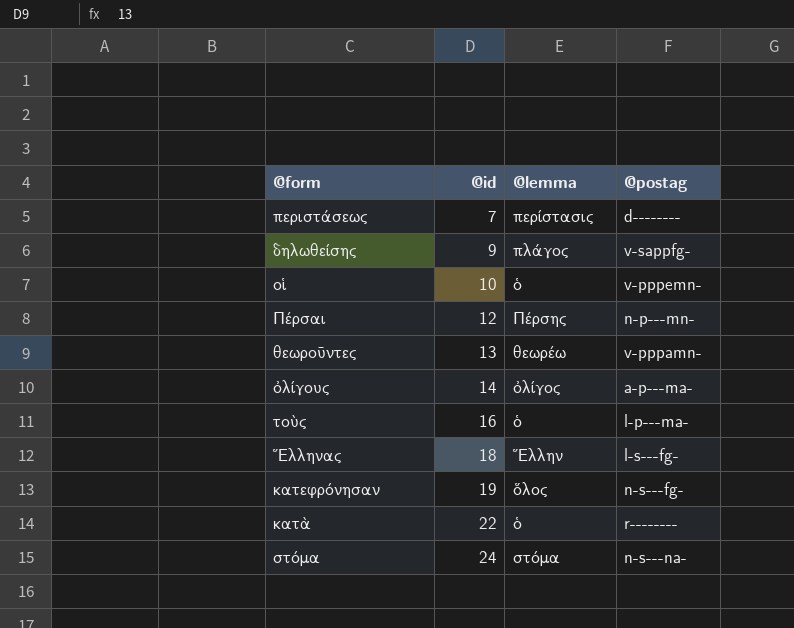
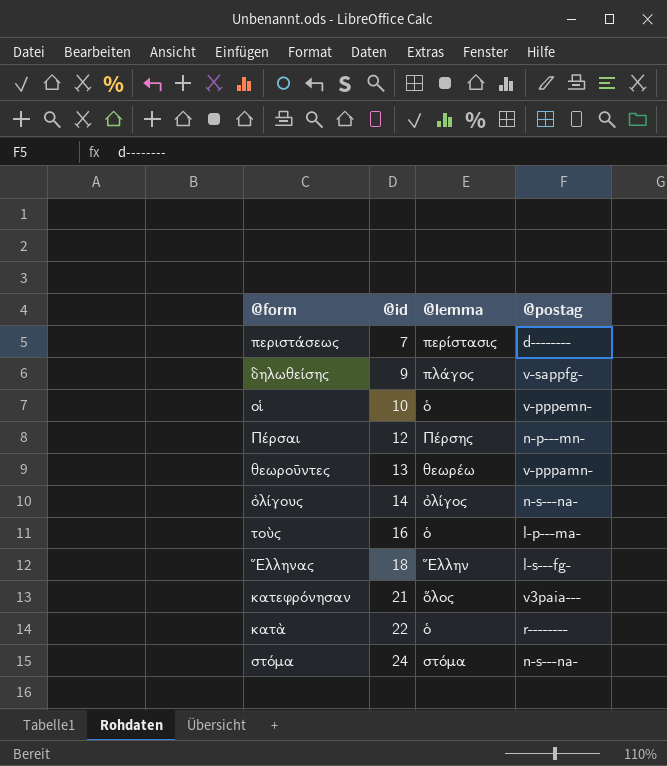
ὀλίγους | @postag: a-p---ma- -> n-s---na-
κατεφρόνησαν | @id: 19 -> 21
κατεφρόνησαν | @postag: n-s---fg- -> v3paia---

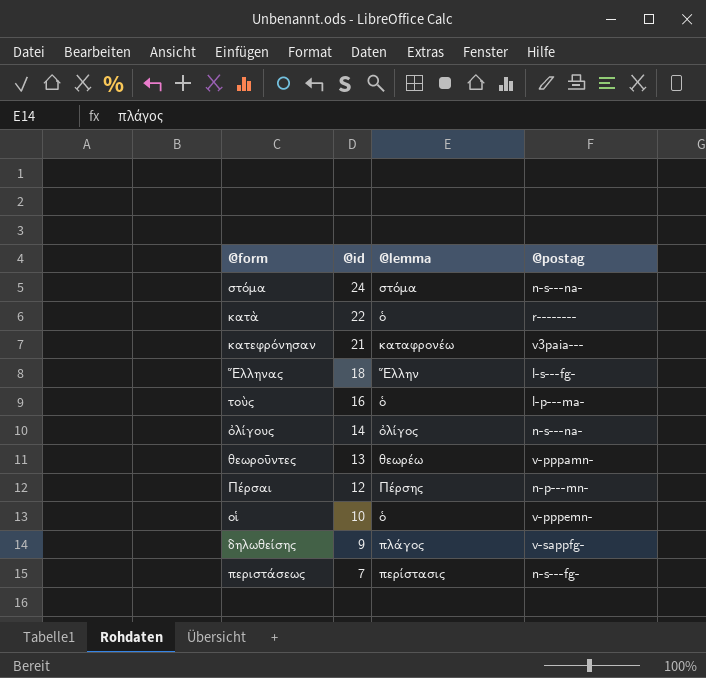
row order: @id ascending -> @id descending
κατεφρόνησαν | @lemma: ὅλος -> καταφρονέω
περιστάσεως | @postag: d-------- -> n-s---fg-

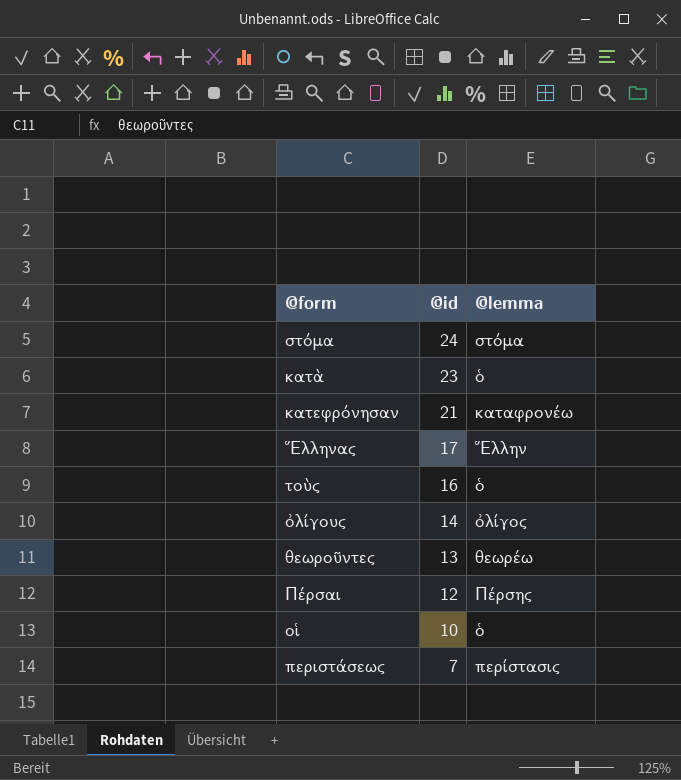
column @postag | position: 4 -> none
row δηλωθείσης: 9 | πλάγος | v-sappfg- -> none
κατὰ | @id: 22 -> 23
Ἕλληνας | @id: 18 -> 17

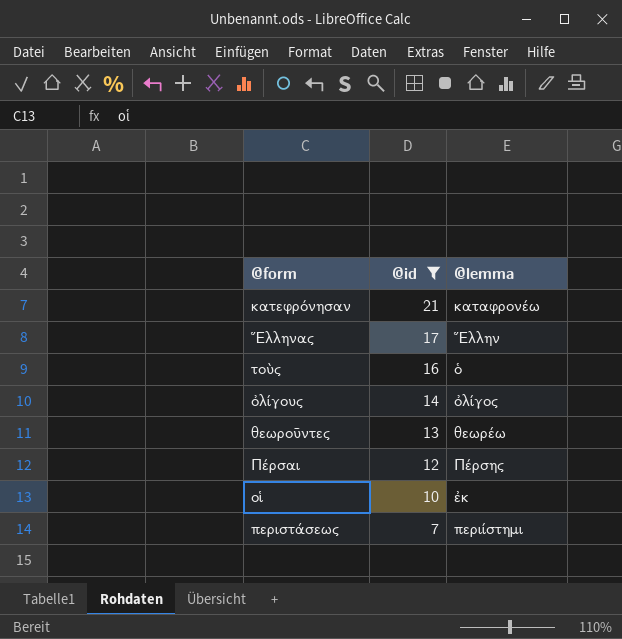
filter: none -> @id <= 21
οἱ | @lemma: ὁ -> ἐκ
περιστάσεως | @lemma: περίστασις -> περιίστημι

